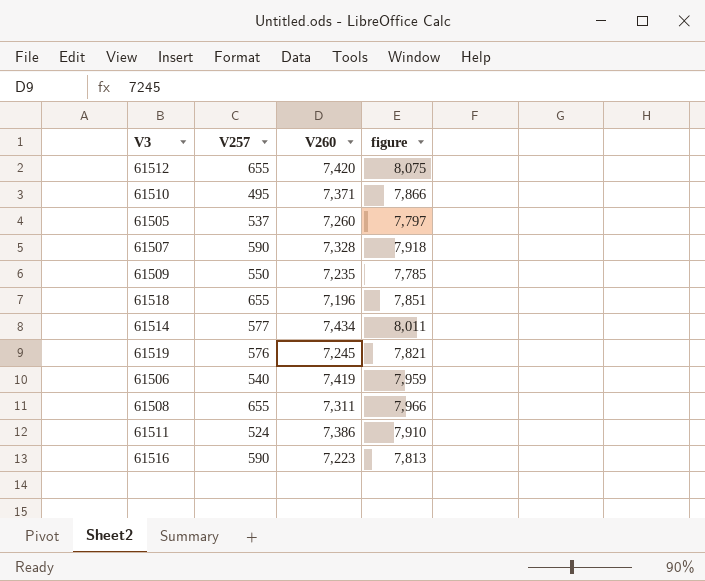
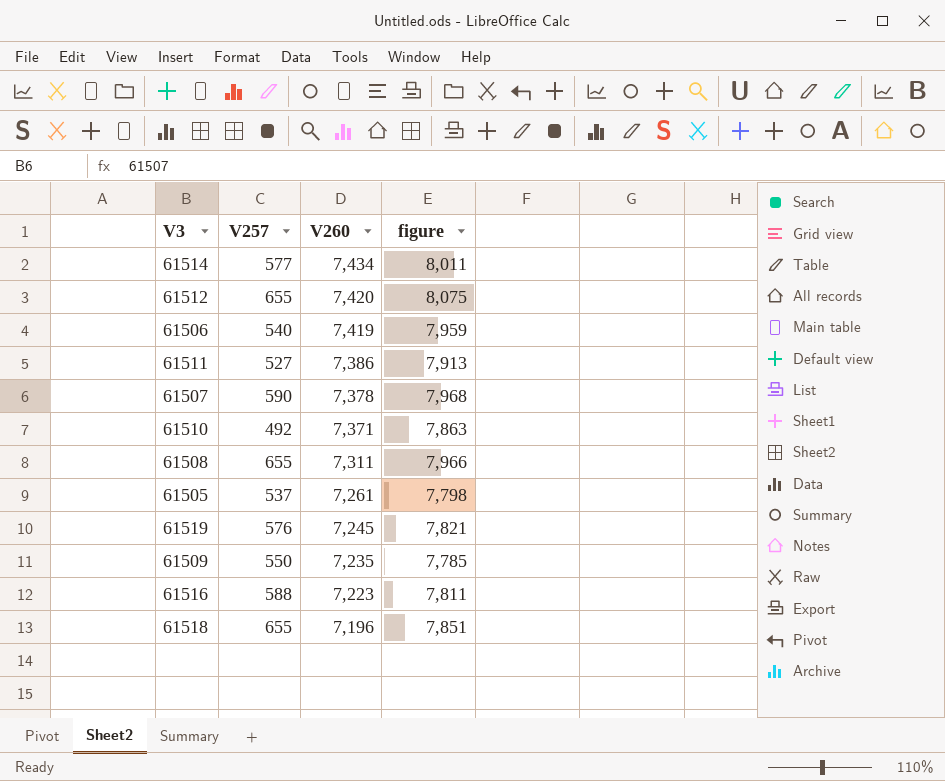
row order: none -> V260 descending
61511 | V257: 524 -> 527
61511 | figure: 7,910 -> 7,913
61507 | V260: 7,328 -> 7,378
61507 | figure: 7,918 -> 7,968
61510 | V257: 495 -> 492
61510 | figure: 7,866 -> 7,863
61505 | V260: 7,260 -> 7,261
61505 | figure: 7,797 -> 7,798
61516 | V257: 590 -> 588
61516 | figure: 7,813 -> 7,811

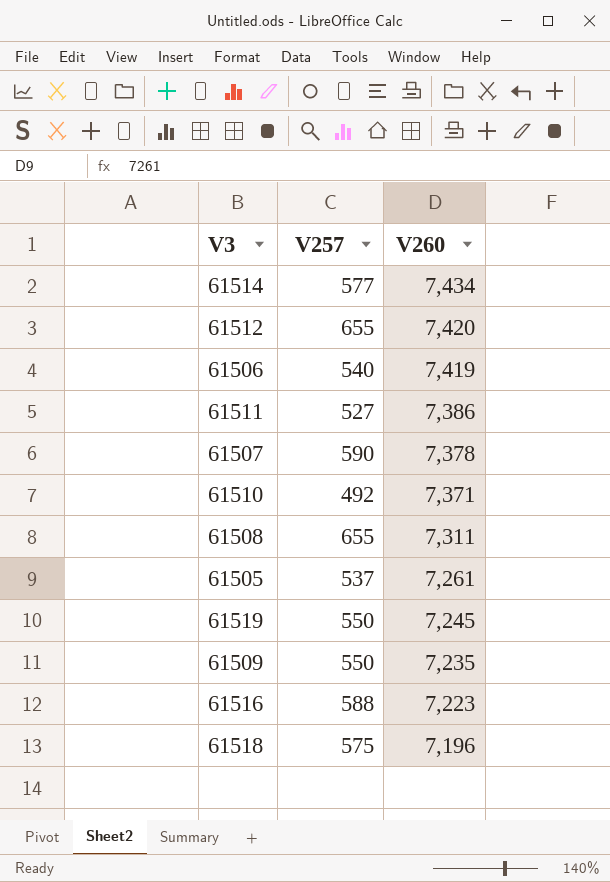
column figure | formula: [V257] + [V260] -> none
61519 | V257: 576 -> 550
61518 | V257: 655 -> 575

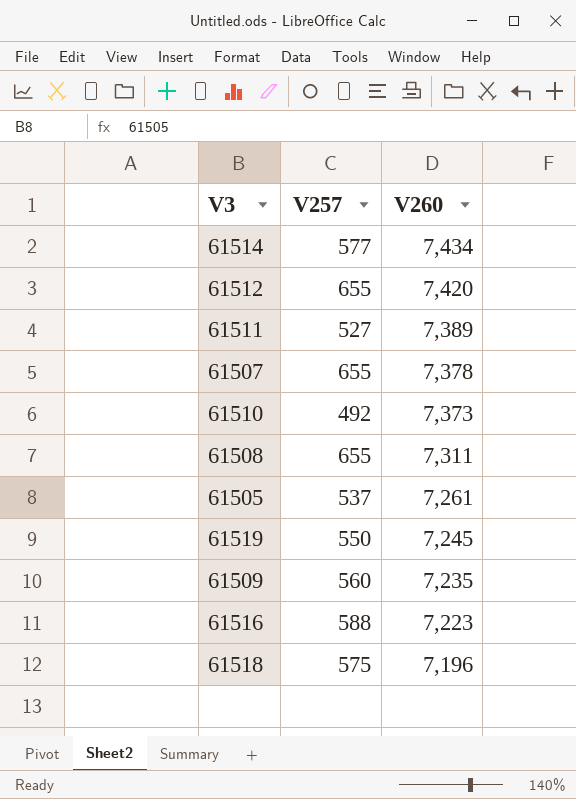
row 61506: 540 | 7,419 -> none
61511 | V260: 7,386 -> 7,389
61507 | V257: 590 -> 655
61510 | V260: 7,371 -> 7,373
61509 | V257: 550 -> 560

